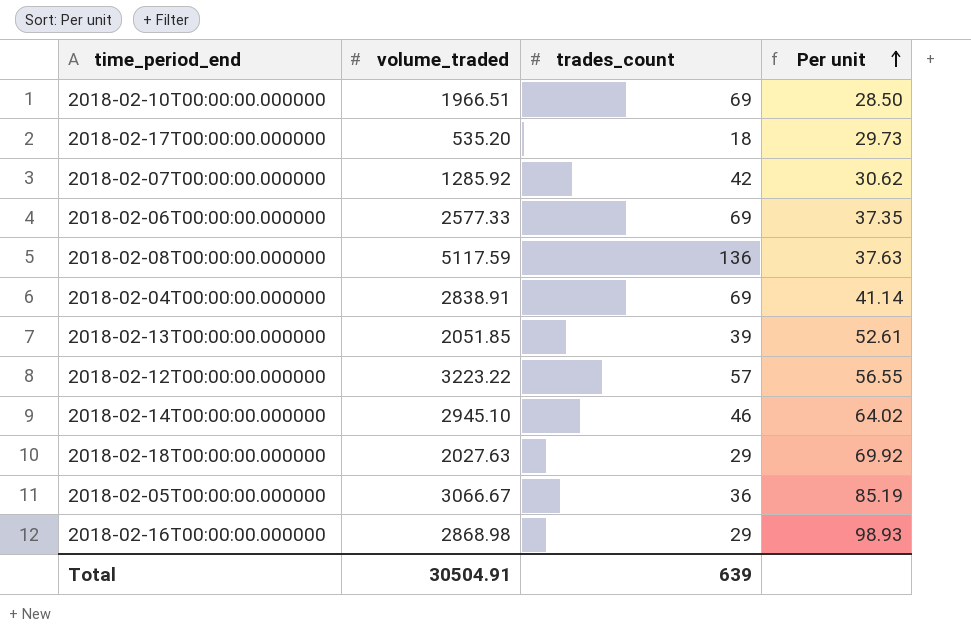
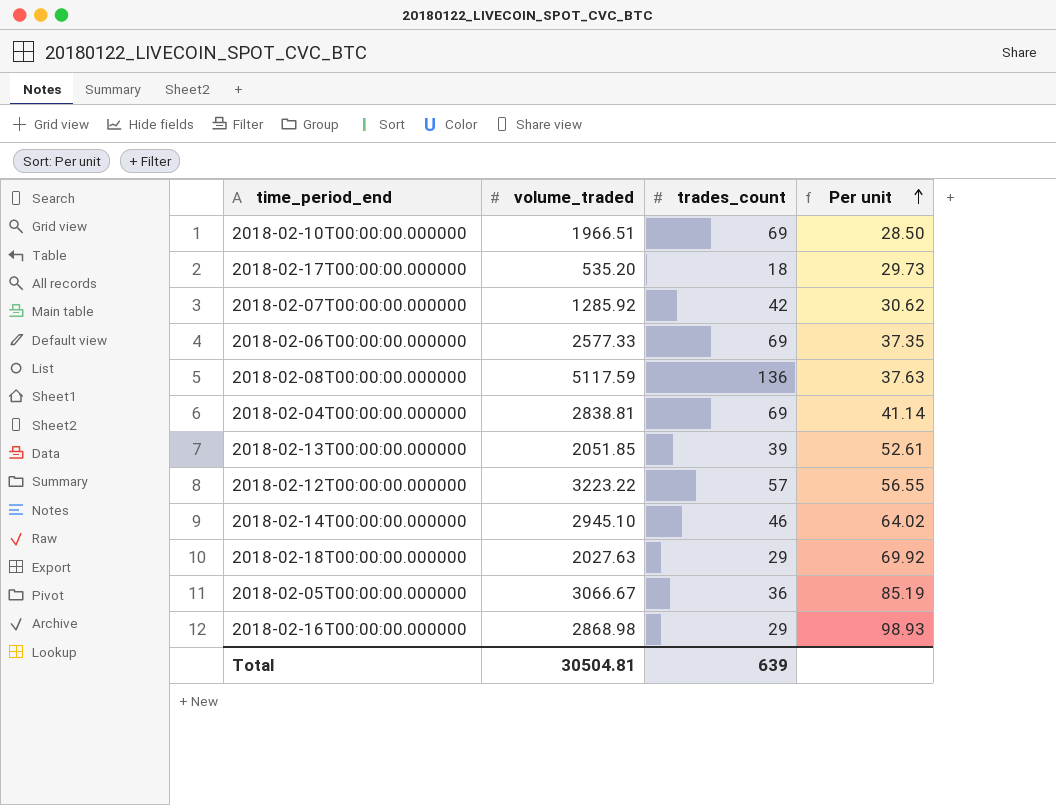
2018-02-04T00:00:00.000000 | volume_traded: 2838.91 -> 2838.81
Total | volume_traded: 30504.91 -> 30504.81

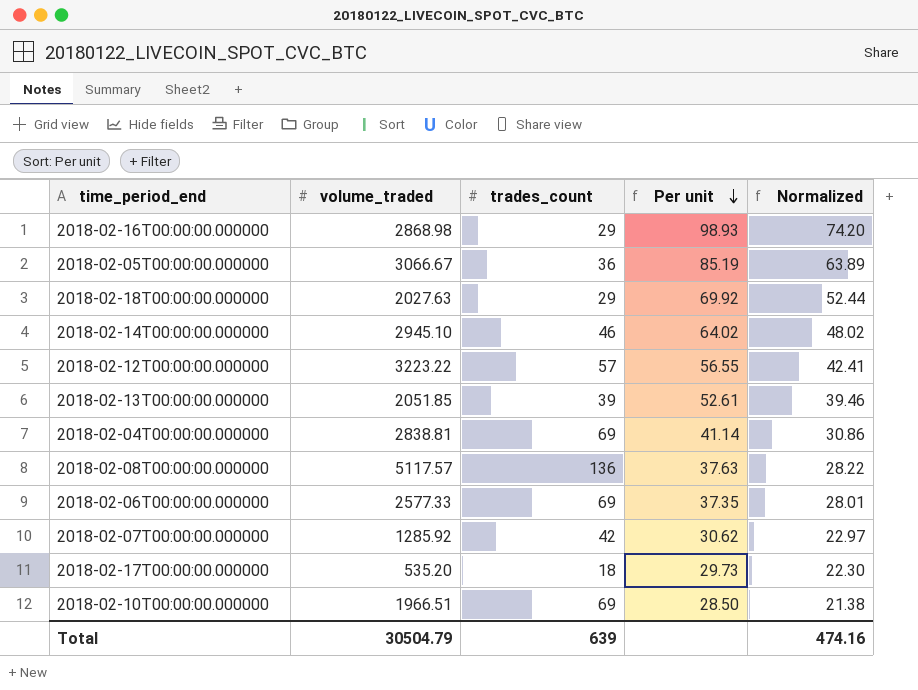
row order: Per unit ascending -> Per unit descending
column Normalized | formula: none -> [Per unit] * 0.75
2018-02-08T00:00:00.000000 | volume_traded: 5117.59 -> 5117.57
Total | volume_traded: 30504.81 -> 30504.79

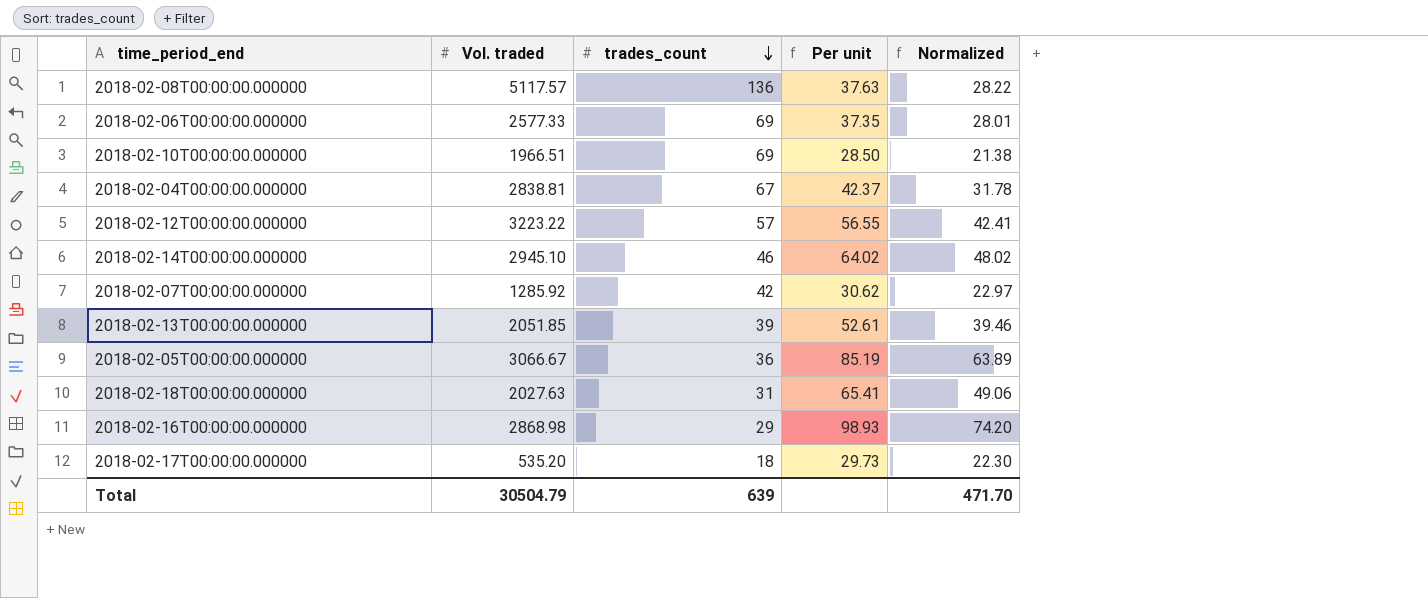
row order: Per unit descending -> trades_count descending
column name: volume_traded -> Vol. traded
2018-02-04T00:00:00.000000 | trades_count: 69 -> 67
2018-02-04T00:00:00.000000 | Per unit: 41.14 -> 42.37
2018-02-04T00:00:00.000000 | Normalized: 30.86 -> 31.78
2018-02-18T00:00:00.000000 | trades_count: 29 -> 31
2018-02-18T00:00:00.000000 | Per unit: 69.92 -> 65.41
2018-02-18T00:00:00.000000 | Normalized: 52.44 -> 49.06
Total | Normalized: 474.16 -> 471.70

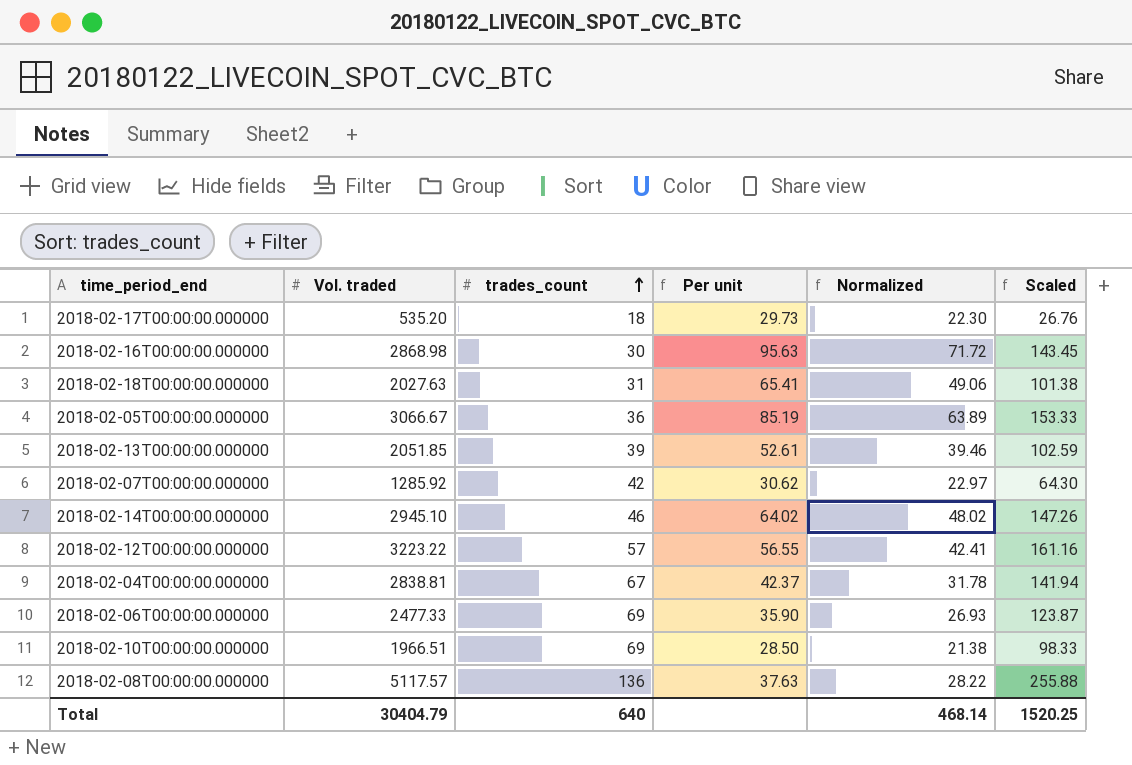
row order: trades_count descending -> trades_count ascending
column Scaled | formula: none -> [Vol. traded] * 0.05
2018-02-16T00:00:00.000000 | trades_count: 29 -> 30
2018-02-16T00:00:00.000000 | Per unit: 98.93 -> 95.63
2018-02-16T00:00:00.000000 | Normalized: 74.20 -> 71.72
2018-02-06T00:00:00.000000 | Vol. traded: 2577.33 -> 2477.33
2018-02-06T00:00:00.000000 | Per unit: 37.35 -> 35.90
2018-02-06T00:00:00.000000 | Normalized: 28.01 -> 26.93
Total | Vol. traded: 30504.79 -> 30404.79
Total | trades_count: 639 -> 640
Total | Normalized: 471.70 -> 468.14

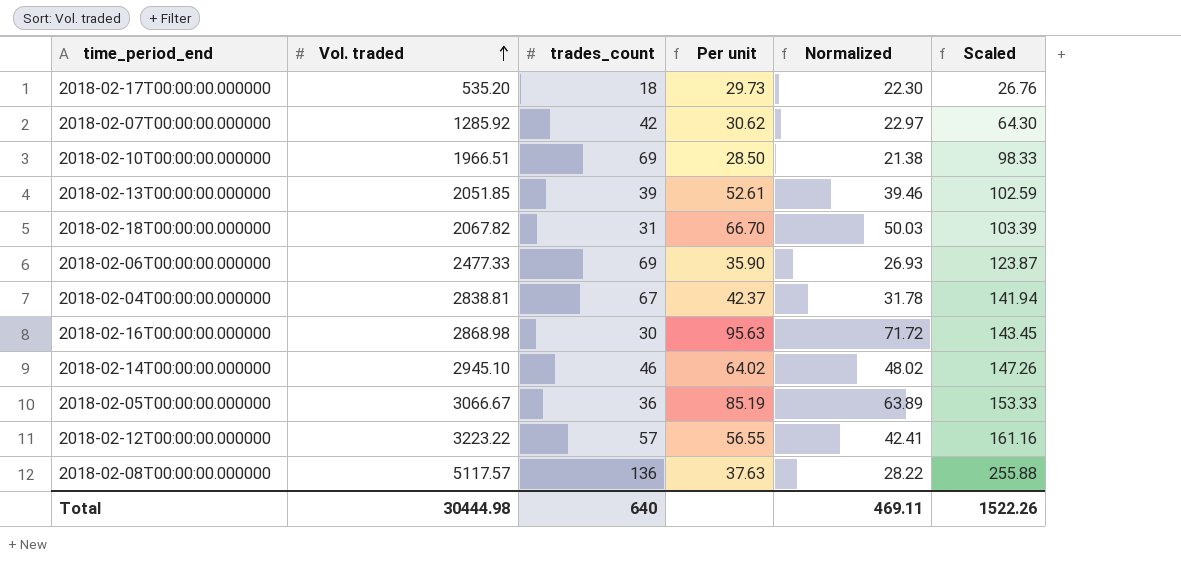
row order: trades_count ascending -> Vol. traded ascending
2018-02-18T00:00:00.000000 | Vol. traded: 2027.63 -> 2067.82
2018-02-18T00:00:00.000000 | Per unit: 65.41 -> 66.70
2018-02-18T00:00:00.000000 | Normalized: 49.06 -> 50.03
2018-02-18T00:00:00.000000 | Scaled: 101.38 -> 103.39
Total | Vol. traded: 30404.79 -> 30444.98
Total | Normalized: 468.14 -> 469.11
Total | Scaled: 1520.25 -> 1522.26

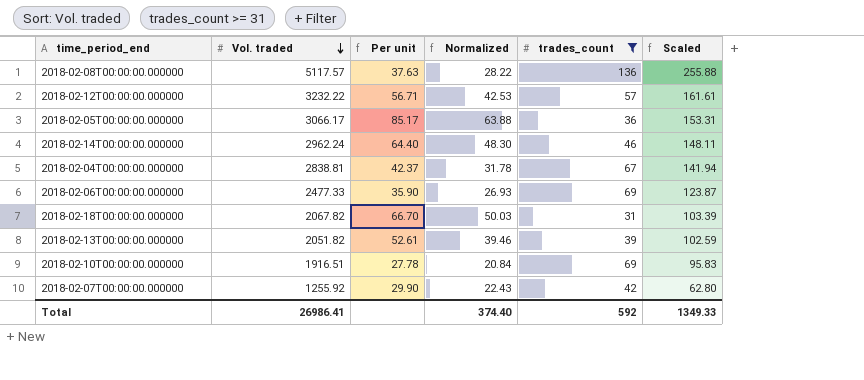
filter: none -> trades_count >= 31
row order: Vol. traded ascending -> Vol. traded descending
column trades_count | position: 3 -> 5
2018-02-12T00:00:00.000000 | Vol. traded: 3223.22 -> 3232.22
2018-02-12T00:00:00.000000 | Per unit: 56.55 -> 56.71
2018-02-12T00:00:00.000000 | Normalized: 42.41 -> 42.53
2018-02-12T00:00:00.000000 | Scaled: 161.16 -> 161.61
2018-02-05T00:00:00.000000 | Vol. traded: 3066.67 -> 3066.17
2018-02-05T00:00:00.000000 | Per unit: 85.19 -> 85.17
2018-02-05T00:00:00.000000 | Normalized: 63.89 -> 63.88
2018-02-05T00:00:00.000000 | Scaled: 153.33 -> 153.31
2018-02-14T00:00:00.000000 | Vol. traded: 2945.10 -> 2962.24
2018-02-14T00:00:00.000000 | Per unit: 64.02 -> 64.40
2018-02-14T00:00:00.000000 | Normalized: 48.02 -> 48.30
2018-02-14T00:00:00.000000 | Scaled: 147.26 -> 148.11
2018-02-13T00:00:00.000000 | Vol. traded: 2051.85 -> 2051.82
2018-02-10T00:00:00.000000 | Vol. traded: 1966.51 -> 1916.51
2018-02-10T00:00:00.000000 | Per unit: 28.50 -> 27.78
2018-02-10T00:00:00.000000 | Normalized: 21.38 -> 20.84
2018-02-10T00:00:00.000000 | Scaled: 98.33 -> 95.83
2018-02-07T00:00:00.000000 | Vol. traded: 1285.92 -> 1255.92
2018-02-07T00:00:00.000000 | Per unit: 30.62 -> 29.90
2018-02-07T00:00:00.000000 | Normalized: 22.97 -> 22.43
2018-02-07T00:00:00.000000 | Scaled: 64.30 -> 62.80
Total | Vol. traded: 30444.98 -> 26986.41
Total | Normalized: 469.11 -> 374.40
Total | trades_count: 640 -> 592
Total | Scaled: 1522.26 -> 1349.33

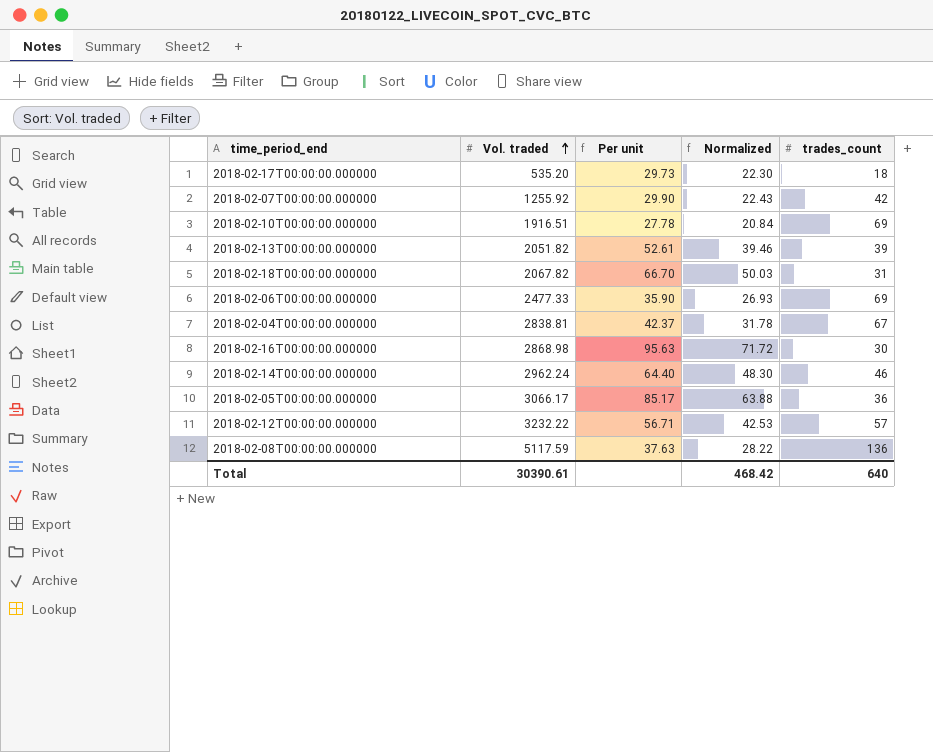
filter: trades_count >= 31 -> none
row order: Vol. traded descending -> Vol. traded ascending
column Scaled | formula: [Vol. traded] * 0.05 -> none
2018-02-08T00:00:00.000000 | Vol. traded: 5117.57 -> 5117.59
Total | Vol. traded: 26986.41 -> 30390.61
Total | Normalized: 374.40 -> 468.42
Total | trades_count: 592 -> 640

